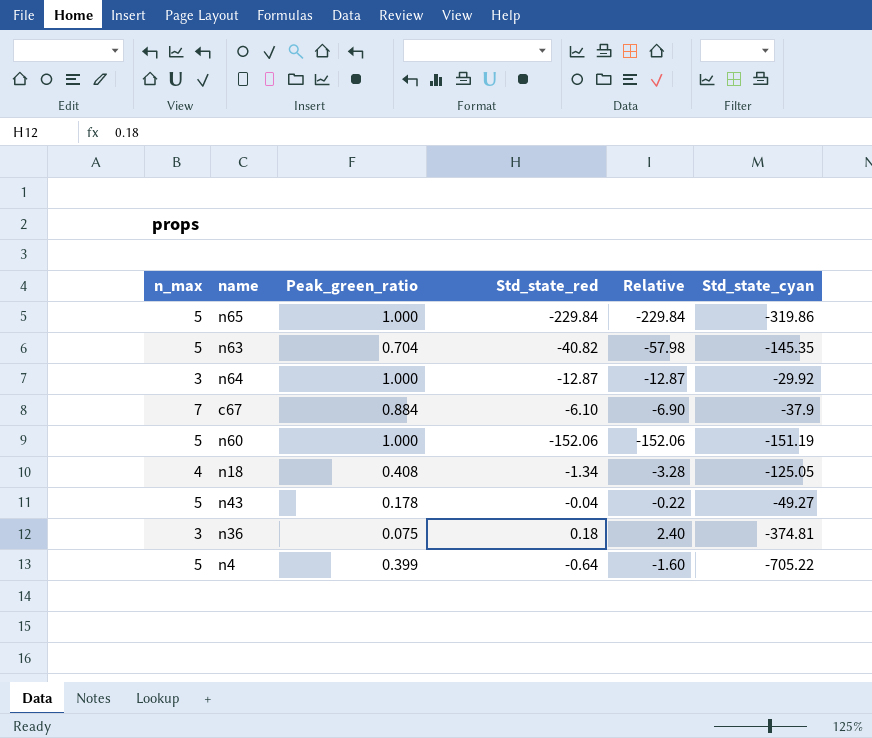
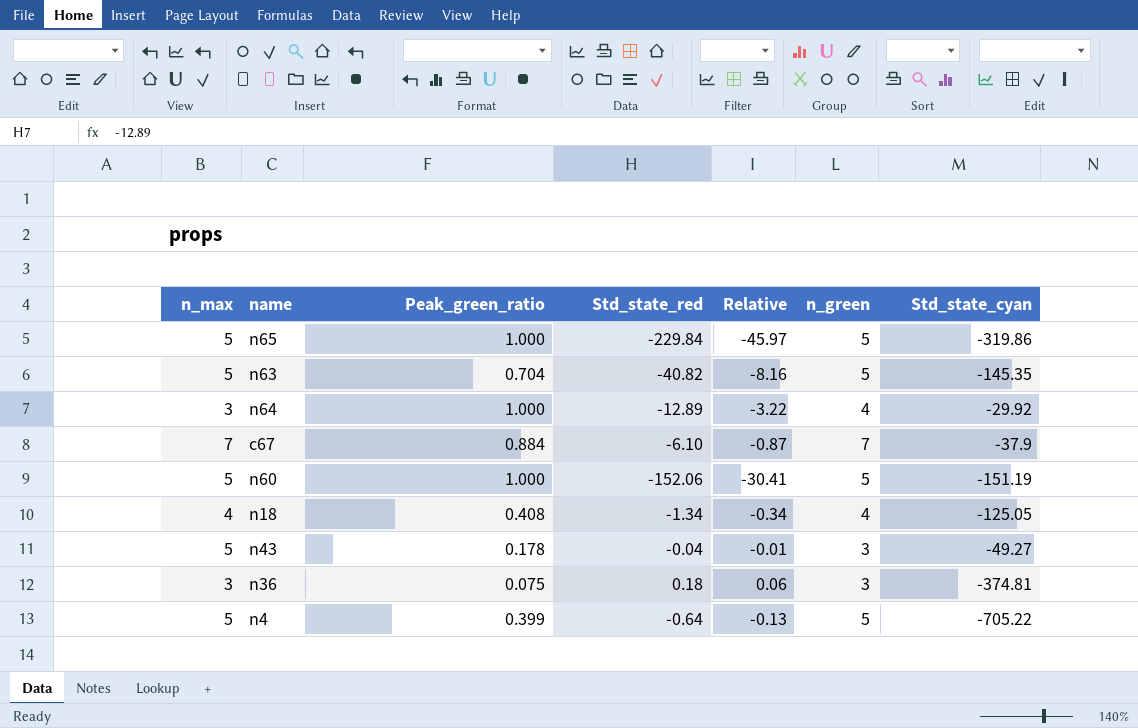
column Relative | formula: [Std_state_red] / [Peak_green_ratio] -> [Std_state_red] / [n_green]
column n_green | position: none -> 6
n64 | Std_state_red: -12.87 -> -12.89

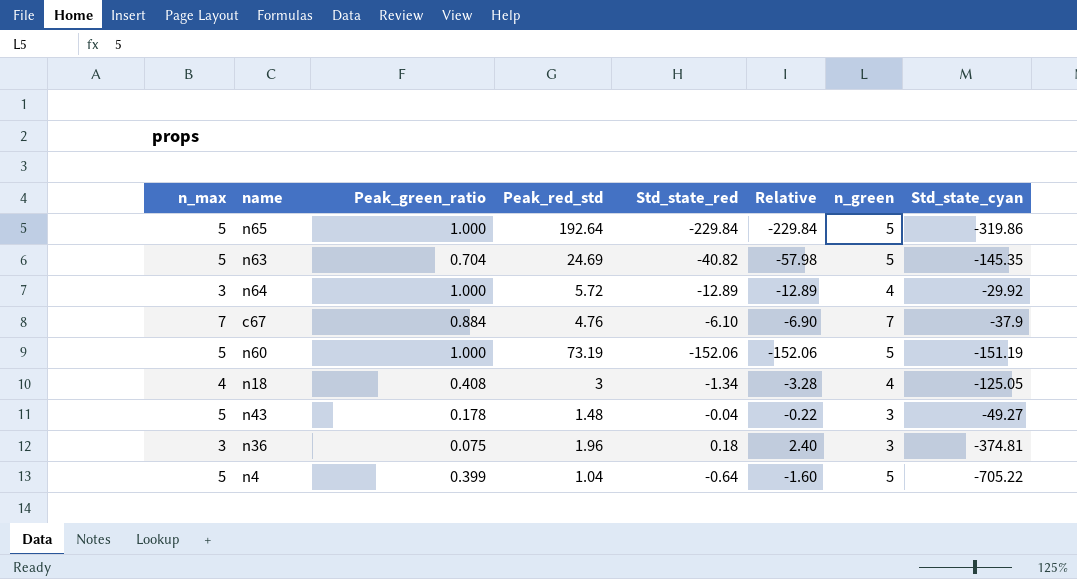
column Peak_red_std | position: none -> 4
column Relative | formula: [Std_state_red] / [n_green] -> [Std_state_red] / [Peak_green_ratio]

